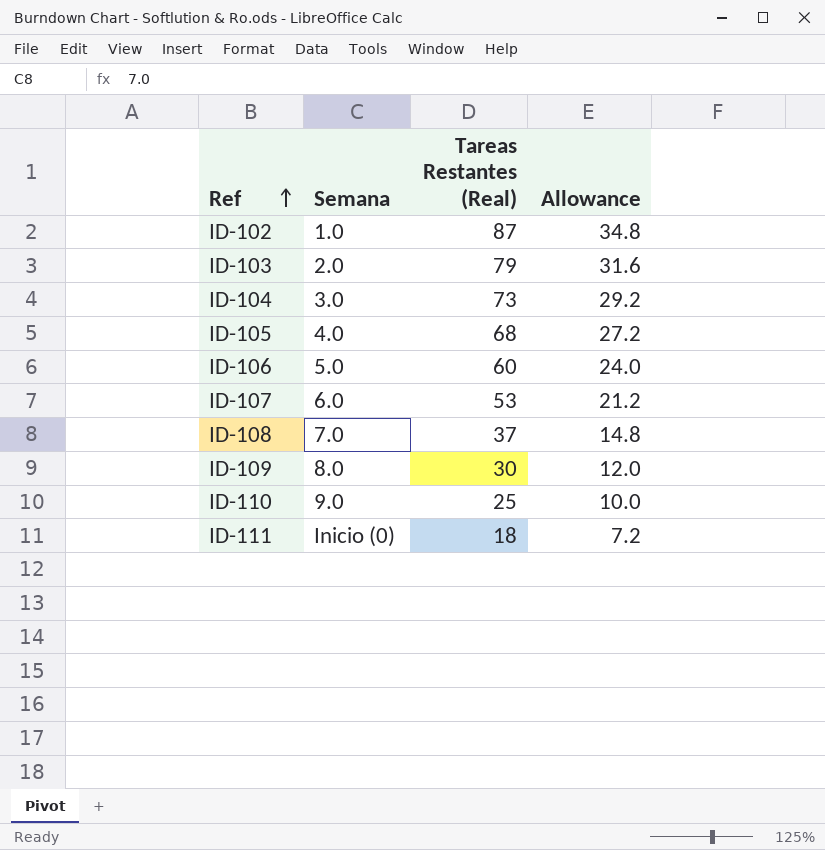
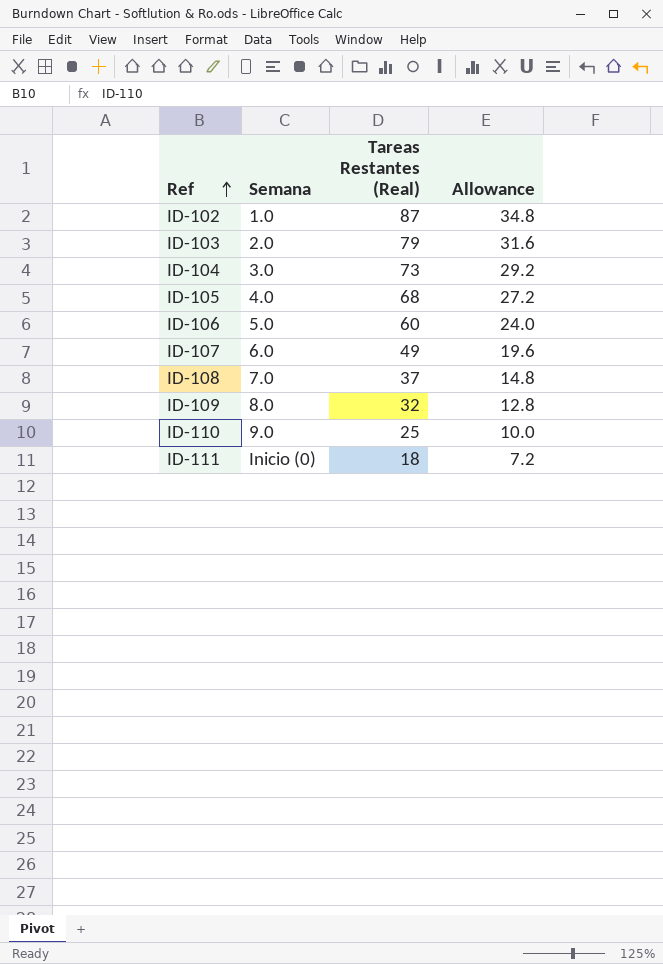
ID-107 | Tareas Restantes (Real): 53 -> 49
ID-107 | Allowance: 21.2 -> 19.6
ID-109 | Tareas Restantes (Real): 30 -> 32
ID-109 | Allowance: 12.0 -> 12.8

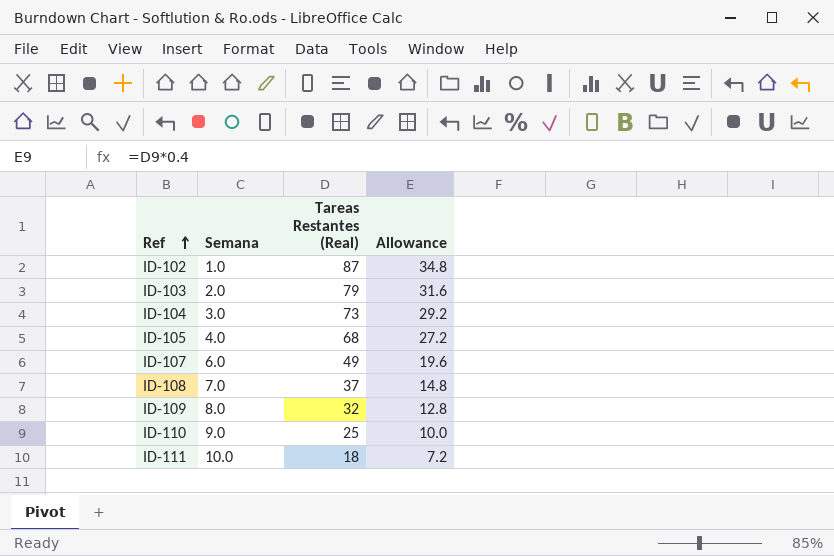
row ID-106: 5.0 | 60 | 24.0 -> none
ID-111 | Semana: Inicio (0) -> 10.0

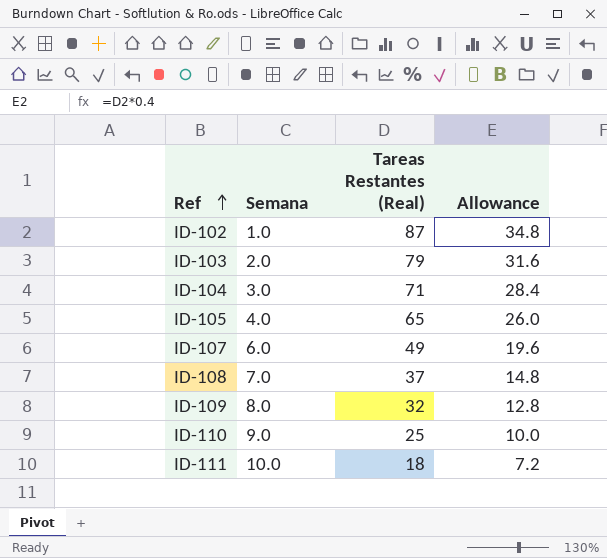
ID-104 | Tareas Restantes (Real): 73 -> 71
ID-104 | Allowance: 29.2 -> 28.4
ID-105 | Tareas Restantes (Real): 68 -> 65
ID-105 | Allowance: 27.2 -> 26.0

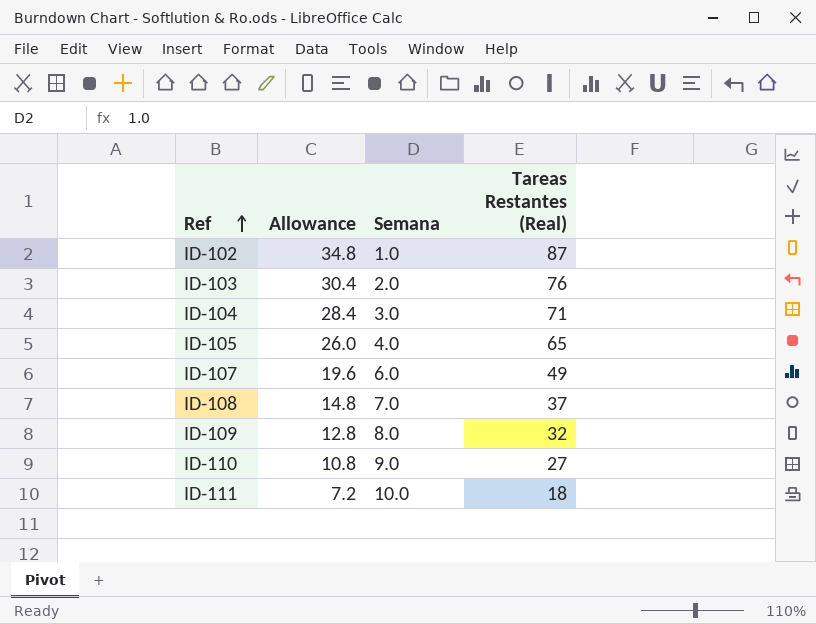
column Allowance | position: 4 -> 2
ID-103 | Allowance: 31.6 -> 30.4
ID-103 | Tareas Restantes (Real): 79 -> 76
ID-110 | Allowance: 10.0 -> 10.8
ID-110 | Tareas Restantes (Real): 25 -> 27

